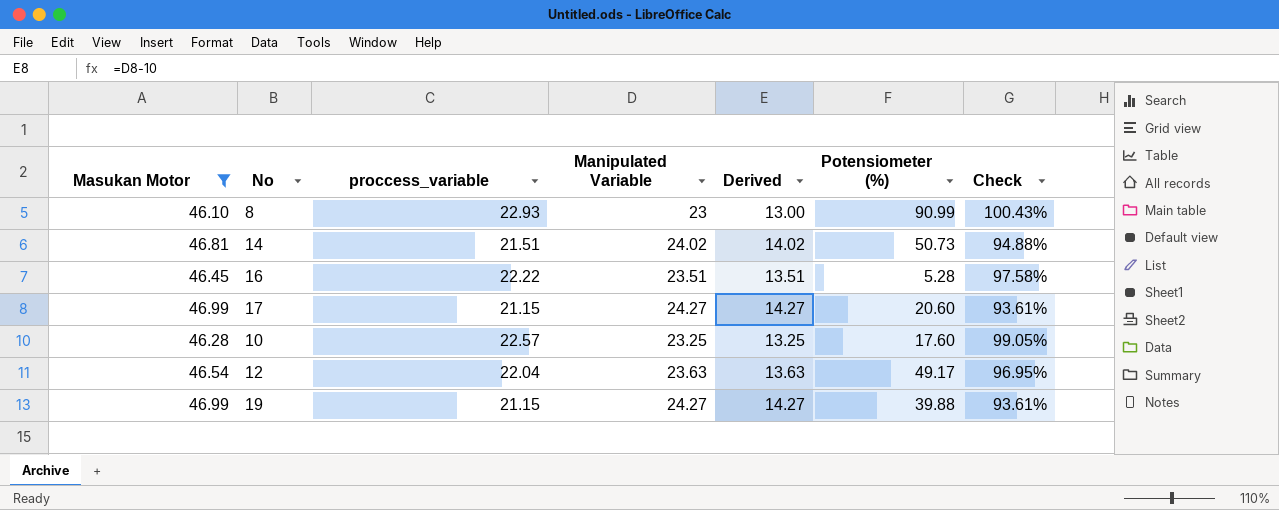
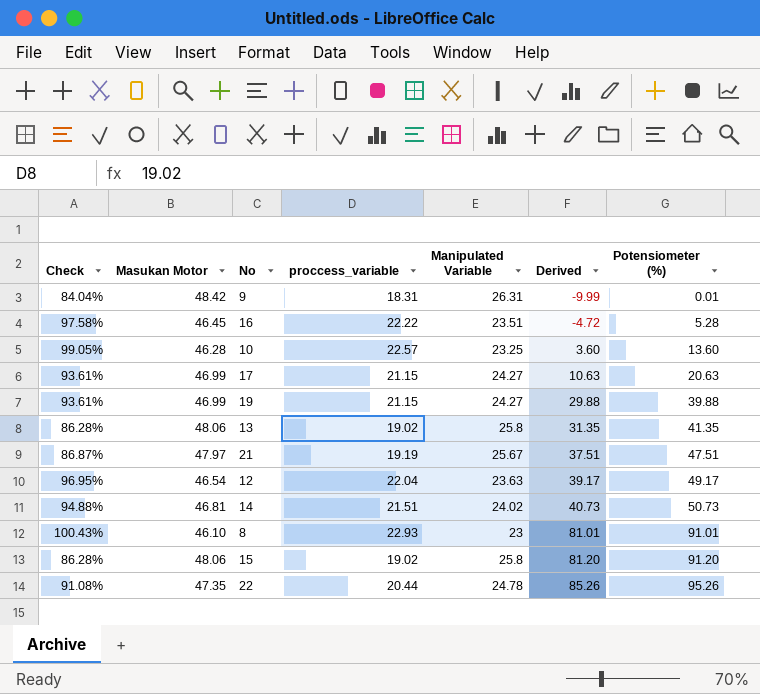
filter: Masukan Motor <= 46.99 -> none
row order: none -> Derived ascending
column Check | position: 7 -> 1
column Derived | formula: [Manipulated Variable] - 10 -> [Potensiometer (%)] - 10
10 | Potensiometer (%): 17.60 -> 13.60
17 | Potensiometer (%): 20.60 -> 20.63
8 | Potensiometer (%): 90.99 -> 91.01

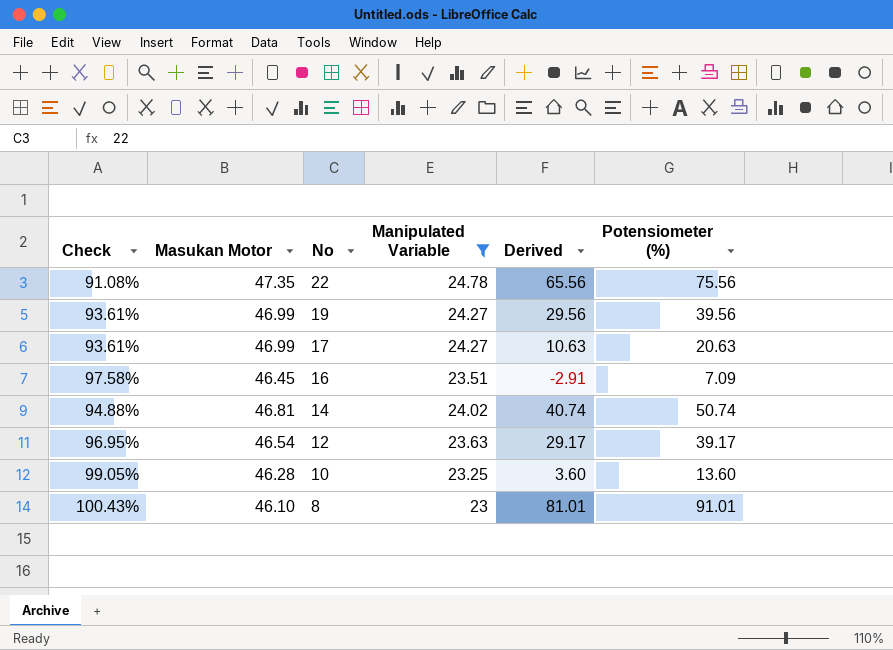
filter: none -> Manipulated Variable <= 24.78
row order: Derived ascending -> No descending
column proccess_variable | position: 4 -> none
22 | Derived: 85.26 -> 65.56
22 | Potensiometer (%): 95.26 -> 75.56
19 | Derived: 29.88 -> 29.56
19 | Potensiometer (%): 39.88 -> 39.56
16 | Derived: -4.72 -> -2.91
16 | Potensiometer (%): 5.28 -> 7.09
14 | Derived: 40.73 -> 40.74
14 | Potensiometer (%): 50.73 -> 50.74
12 | Derived: 39.17 -> 29.17
12 | Potensiometer (%): 49.17 -> 39.17

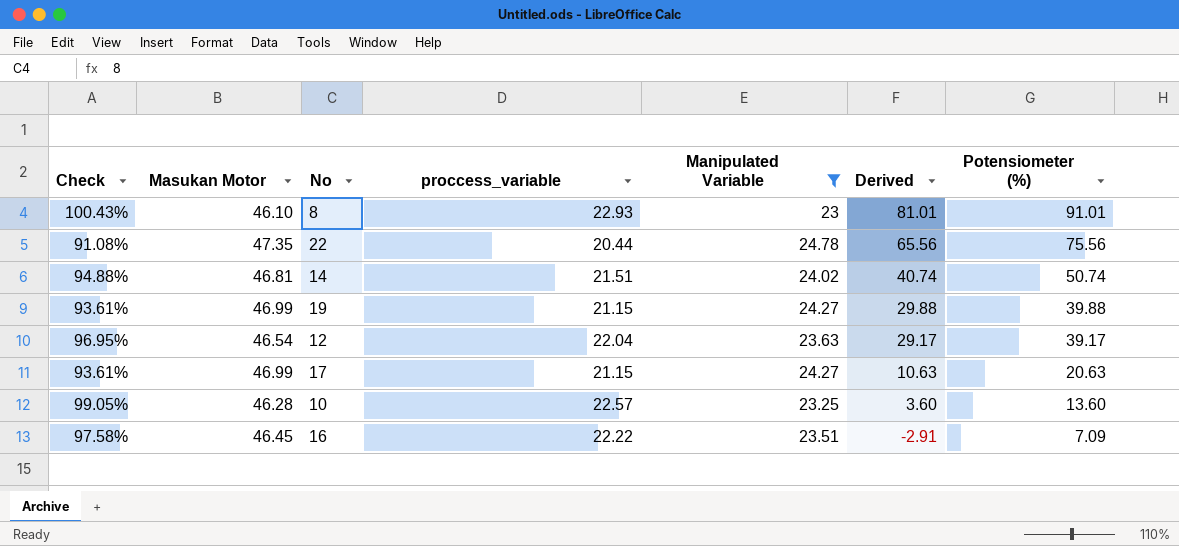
row order: No descending -> Derived descending
column proccess_variable | position: none -> 4
19 | Derived: 29.56 -> 29.88
19 | Potensiometer (%): 39.56 -> 39.88

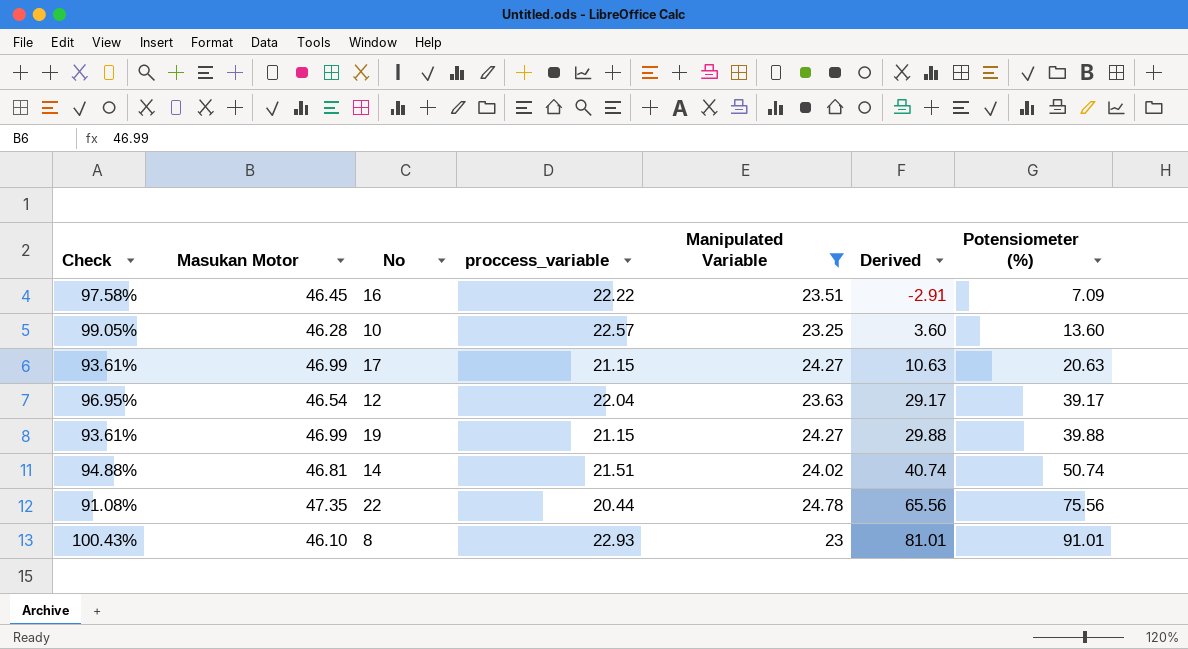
row order: Derived descending -> Derived ascending

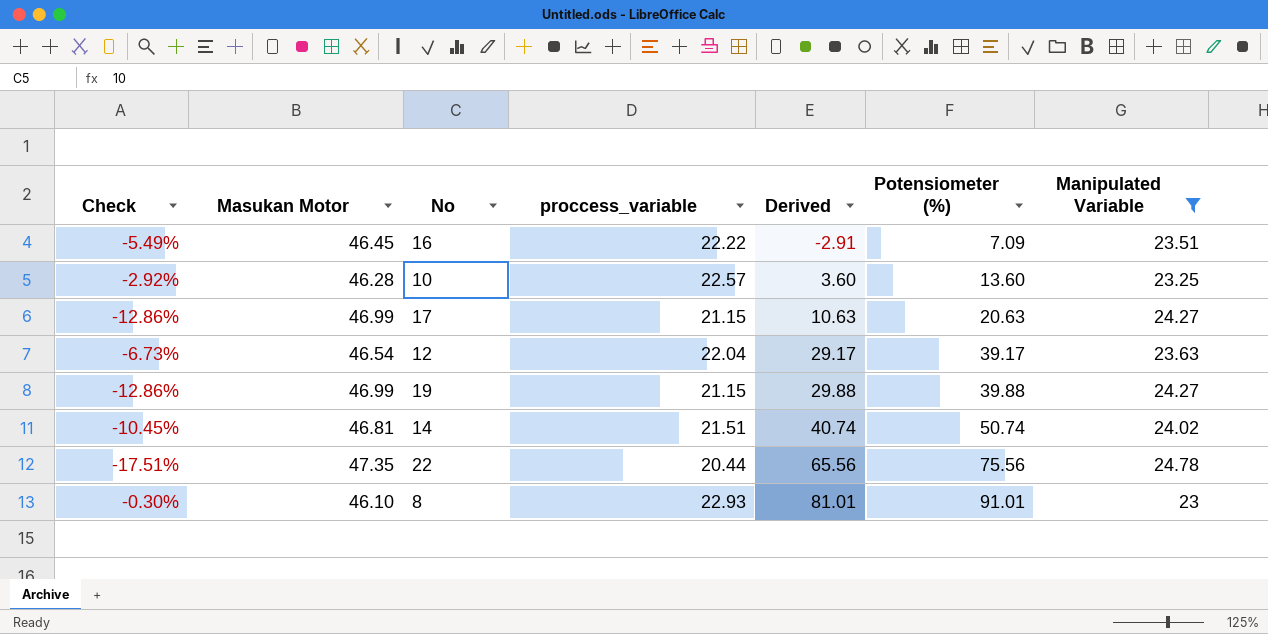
column Check | formula: ([Masukan Motor] - [Manipulated Variable]) / [Manipulated Variable] -> ([proccess_variable] - [Manipulated Variable]) / [Manipulated Variable]
column Manipulated Variable | position: 5 -> 7

